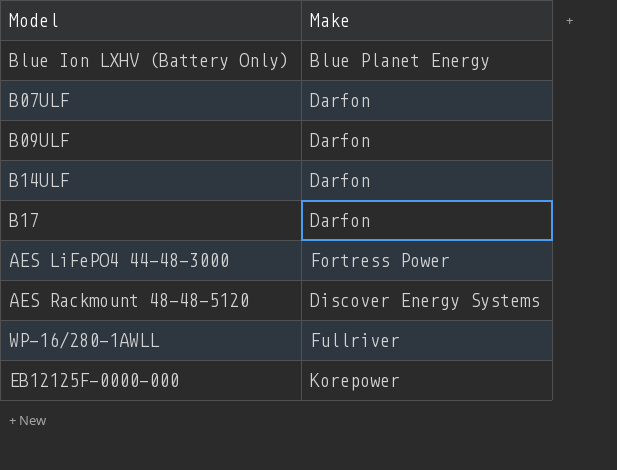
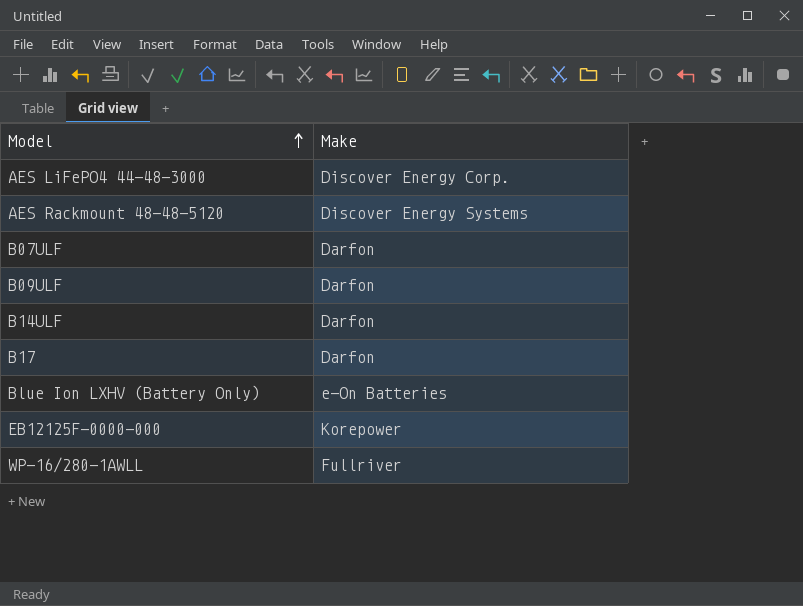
row order: none -> Model ascending
AES LiFePO4 44-48-3000 | Make: Fortress Power -> Discover Energy Corp.
Blue Ion LXHV (Battery Only) | Make: Blue Planet Energy -> e-On Batteries

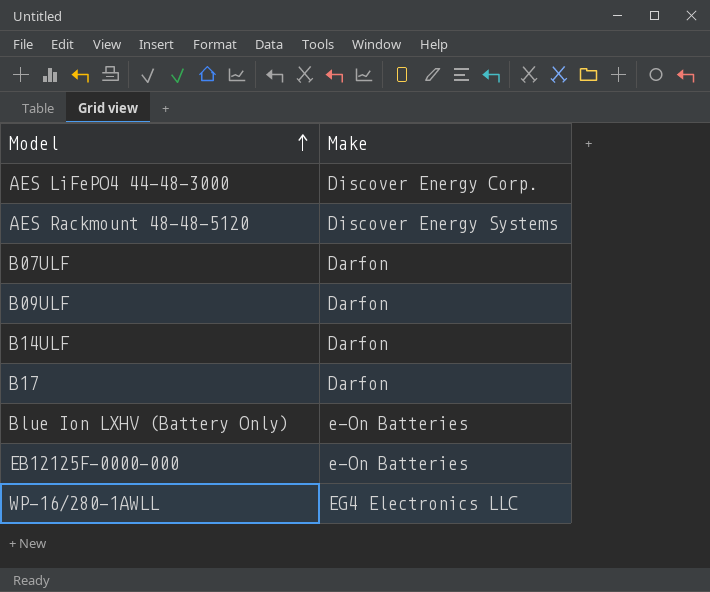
EB12125F-0000-000 | Make: Korepower -> e-On Batteries
WP-16/280-1AWLL | Make: Fullriver -> EG4 Electronics LLC

